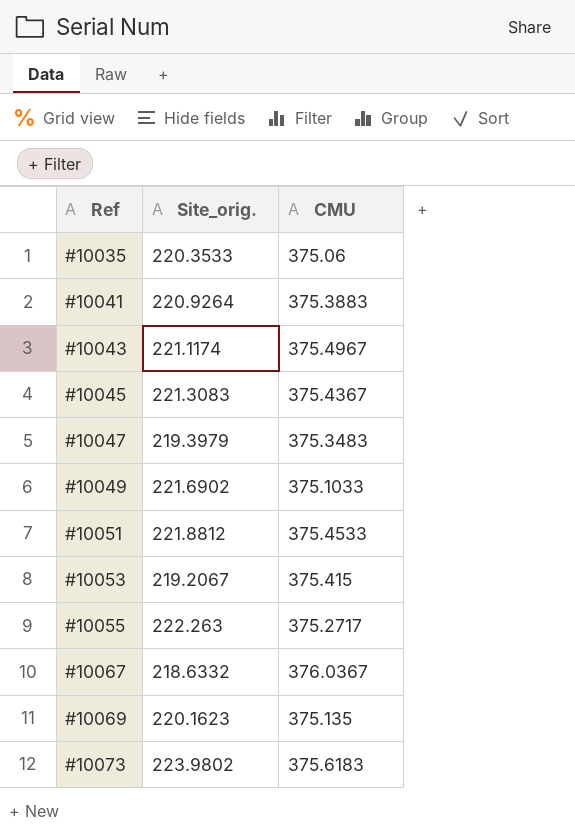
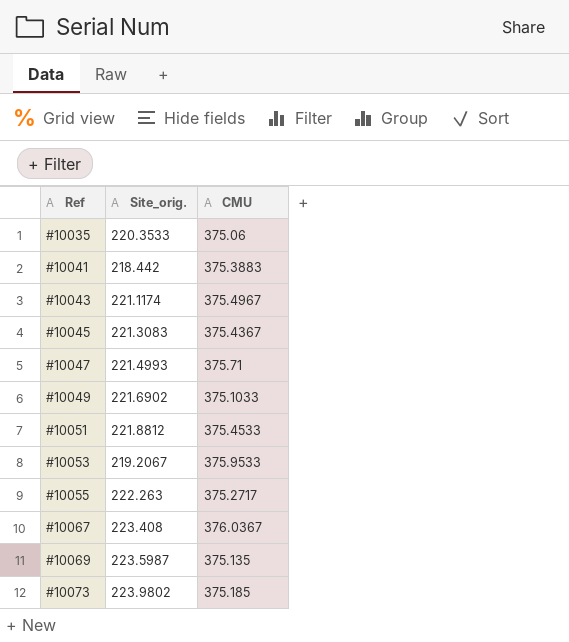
#10041 | Site_orig.: 220.9264 -> 218.442
#10047 | Site_orig.: 219.3979 -> 221.4993
#10047 | CMU: 375.3483 -> 375.71
#10053 | CMU: 375.415 -> 375.9533
#10067 | Site_orig.: 218.6332 -> 223.408
#10069 | Site_orig.: 220.1623 -> 223.5987
#10073 | CMU: 375.6183 -> 375.185

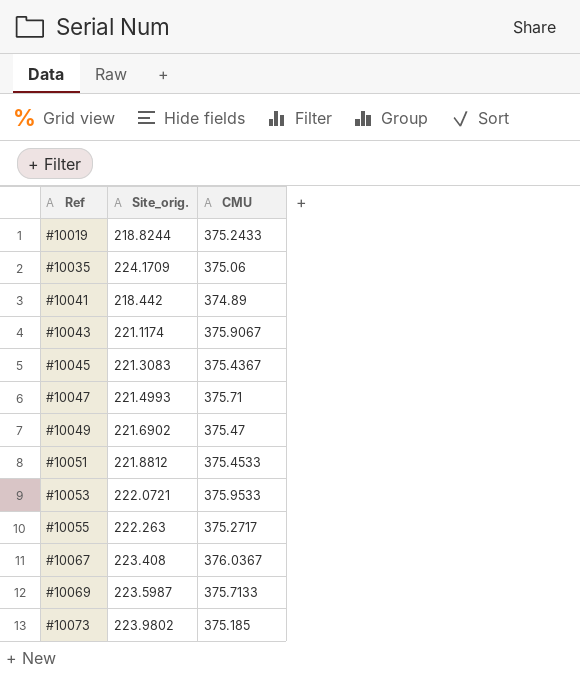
row #10019: none -> 218.8244 | 375.2433
#10035 | Site_orig.: 220.3533 -> 224.1709
#10041 | CMU: 375.3883 -> 374.89
#10043 | CMU: 375.4967 -> 375.9067
#10049 | CMU: 375.1033 -> 375.47
#10053 | Site_orig.: 219.2067 -> 222.0721
#10069 | CMU: 375.135 -> 375.7133

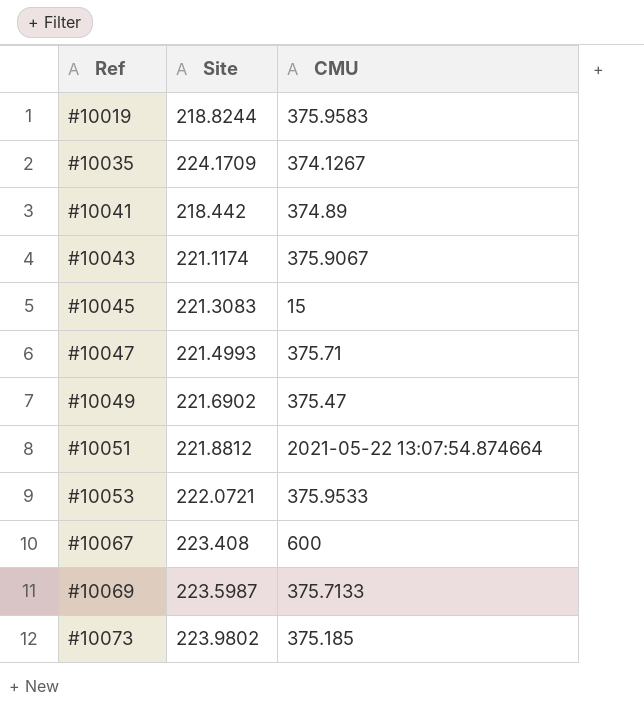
column name: Site_orig. -> Site
row #10055: 222.263 | 375.2717 -> none
#10019 | CMU: 375.2433 -> 375.9583
#10035 | CMU: 375.06 -> 374.1267
#10045 | CMU: 375.4367 -> 15
#10051 | CMU: 375.4533 -> 2021-05-22 13:07:54.874664
#10067 | CMU: 376.0367 -> 600

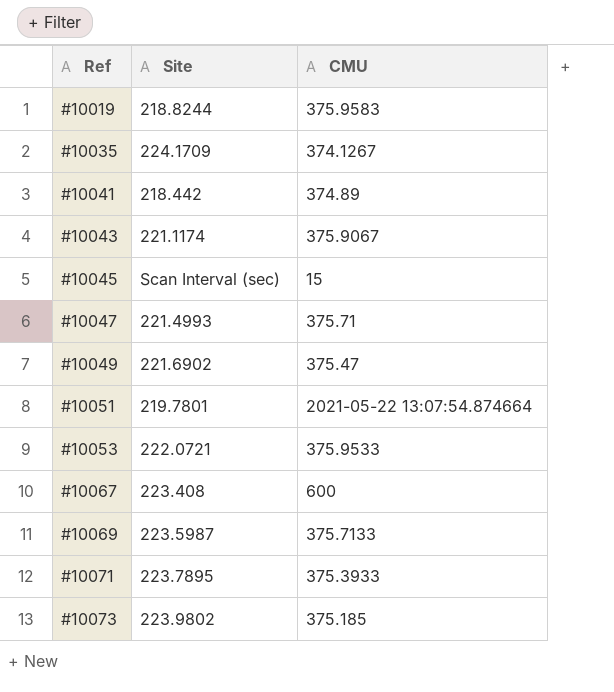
#10045 | Site: 221.3083 -> Scan Interval (sec)
#10051 | Site: 221.8812 -> 219.7801
row #10071: none -> 223.7895 | 375.3933

